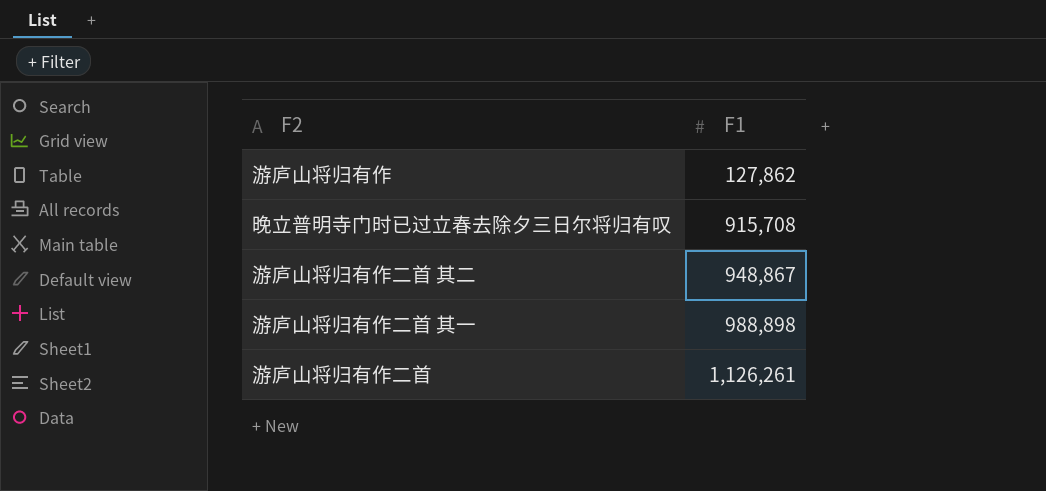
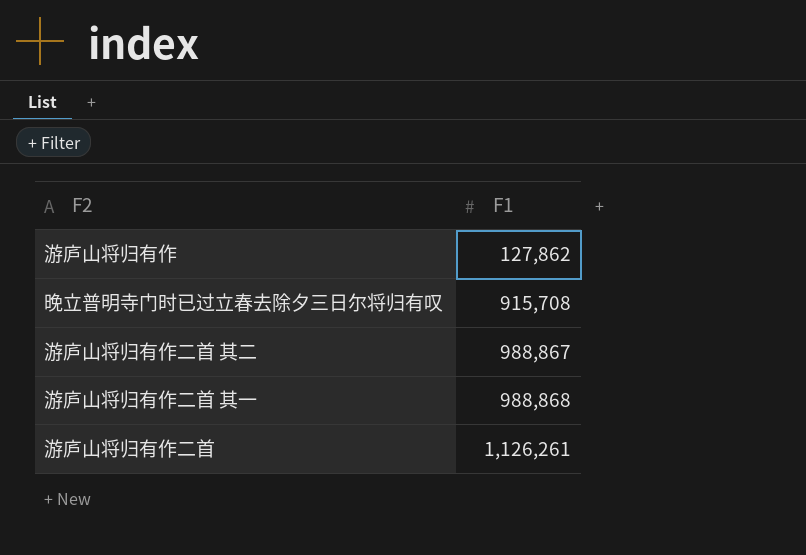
游庐山将归有作二首 其二 | F1: 948,867 -> 988,867
游庐山将归有作二首 其一 | F1: 988,898 -> 988,868

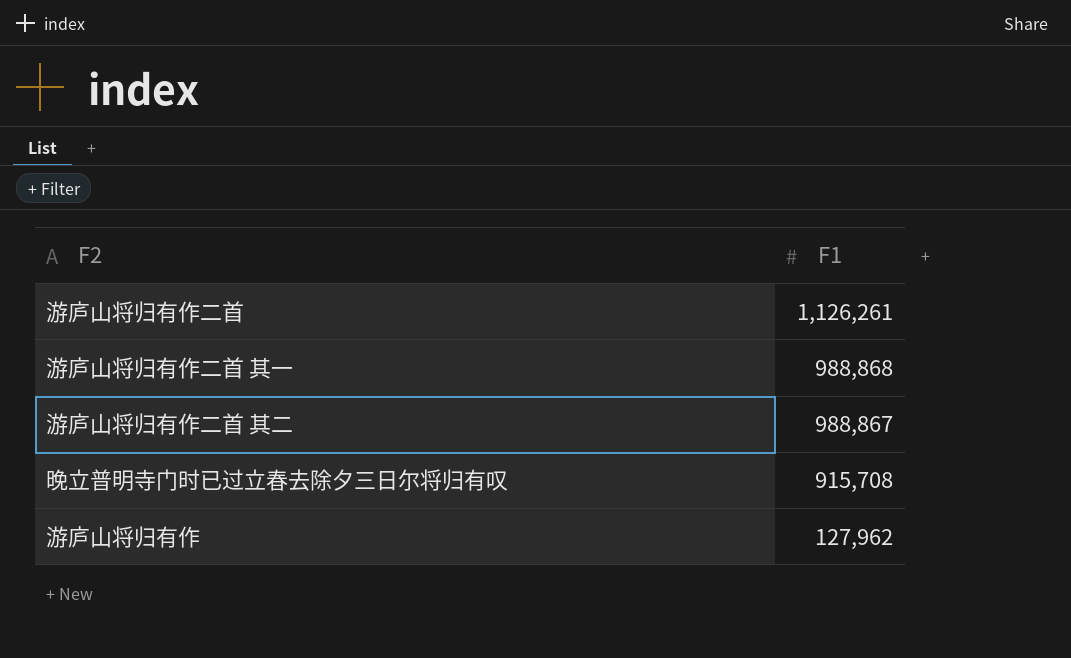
row order: F1 ascending -> F1 descending
游庐山将归有作 | F1: 127,862 -> 127,962

